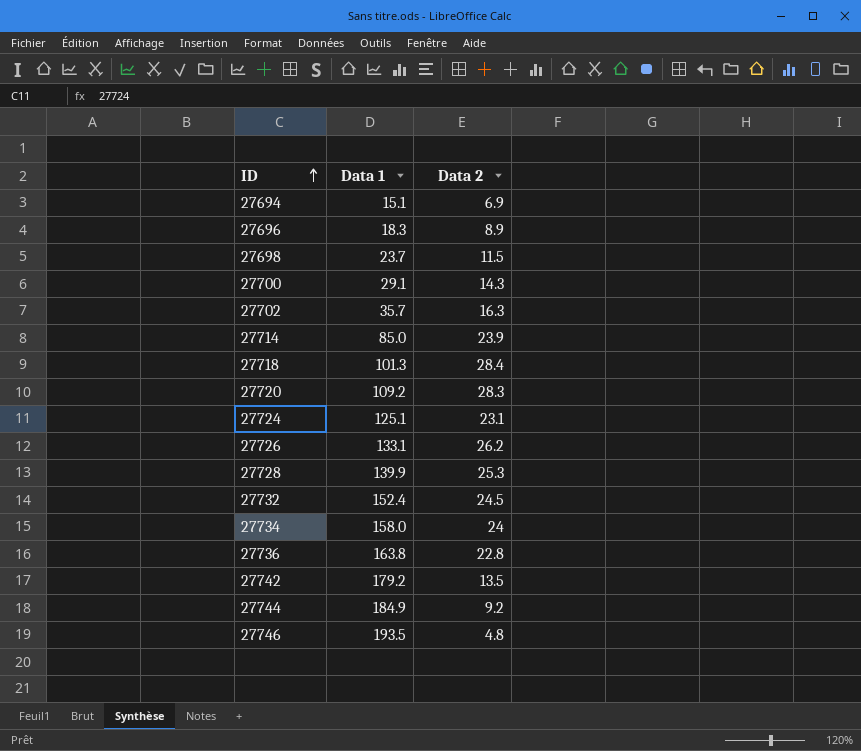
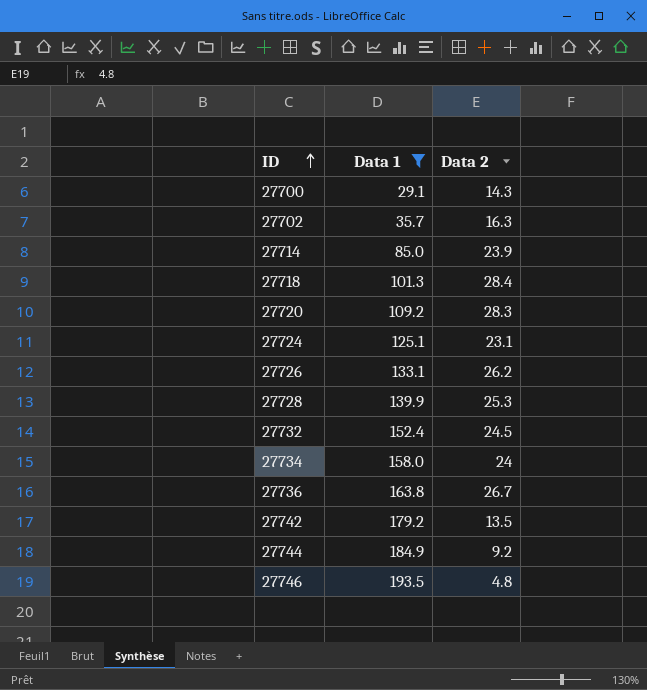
filter: none -> Data 1 >= 29.1
27736 | Data 2: 22.8 -> 26.7

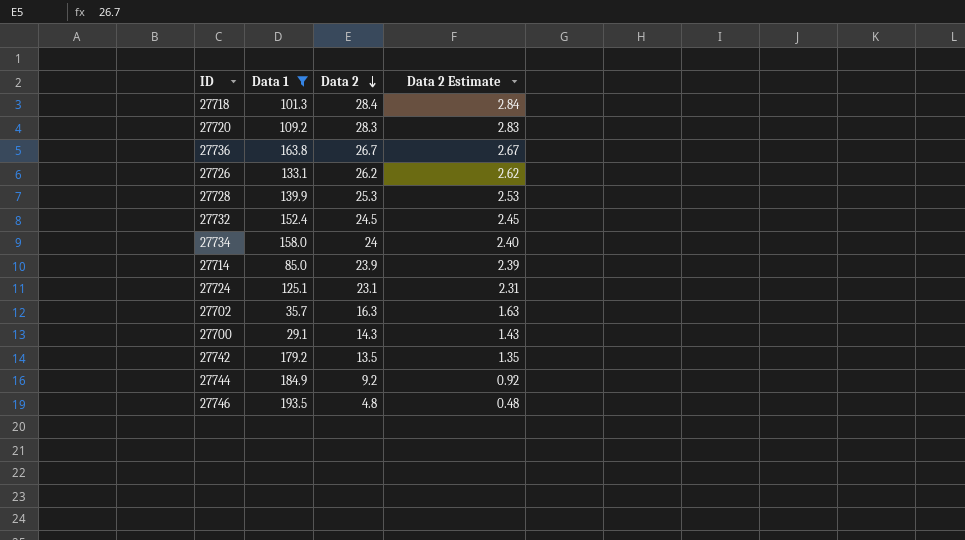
row order: ID ascending -> Data 2 descending
column Data 2 Estimate | formula: none -> [Data 2] * 0.1

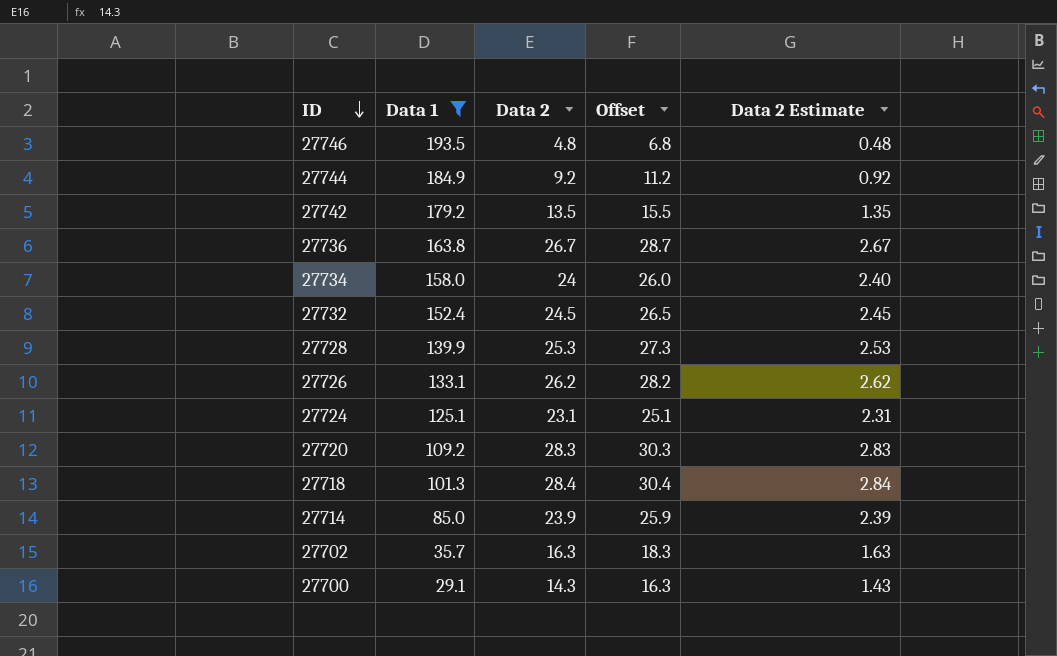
row order: Data 2 descending -> ID descending
column Offset | formula: none -> [Data 2] + 2

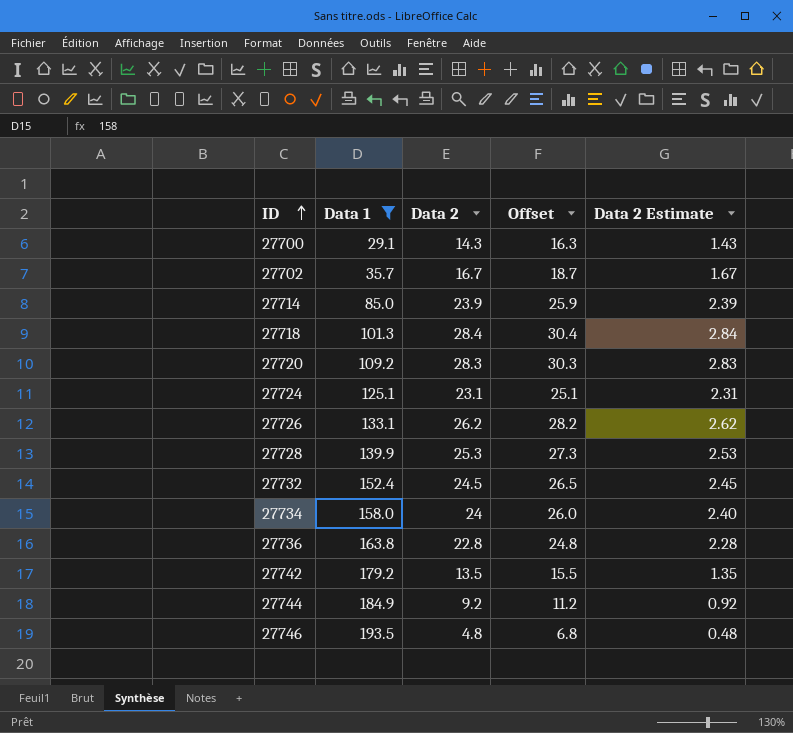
row order: ID descending -> ID ascending
27702 | Data 2: 16.3 -> 16.7
27702 | Offset: 18.3 -> 18.7
27702 | Data 2 Estimate: 1.63 -> 1.67
27736 | Data 2: 26.7 -> 22.8
27736 | Offset: 28.7 -> 24.8
27736 | Data 2 Estimate: 2.67 -> 2.28

